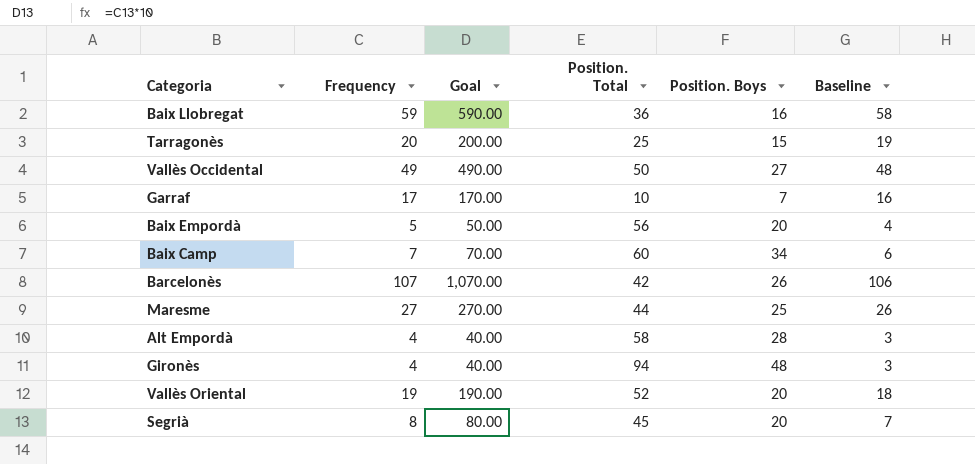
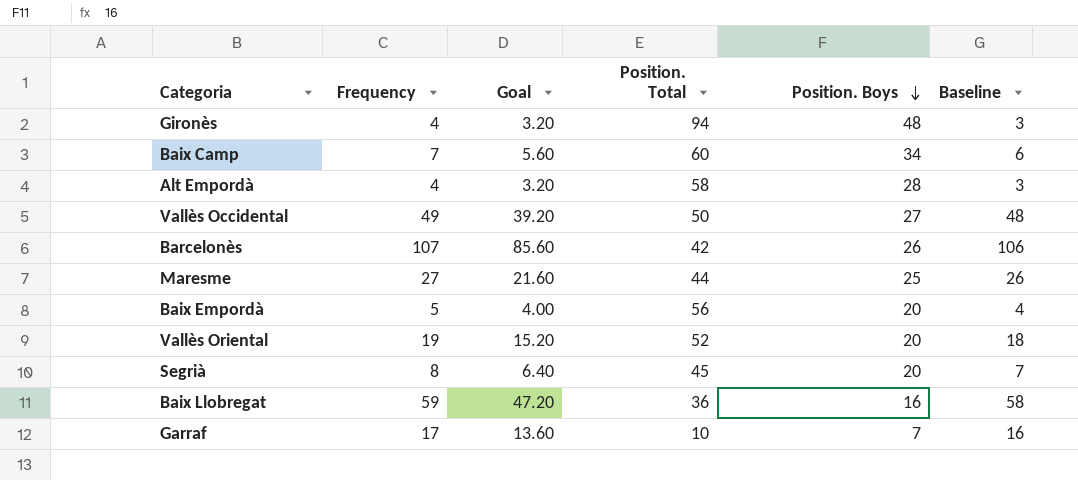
row order: none -> Position. Boys descending
column Goal | formula: [Frequency] * 10 -> [Frequency] * 0.8
row Tarragonès: 20 | 200.00 | 25 | 15 | 19 -> none

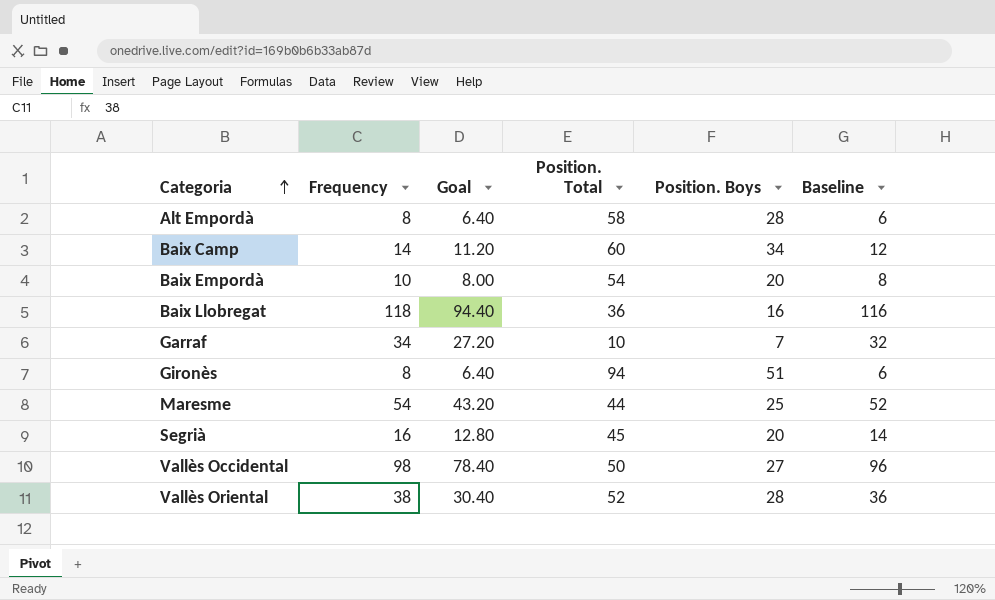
row order: Position. Boys descending -> Categoria ascending
column Baseline | formula: [Frequency] - 1 -> [Frequency] - 2
row Barcelonès: 107 | 85.60 | 42 | 26 | 106 -> none
Alt Empordà | Frequency: 4 -> 8
Alt Empordà | Goal: 3.20 -> 6.40
Baix Camp | Frequency: 7 -> 14
Baix Camp | Goal: 5.60 -> 11.20
Baix Empordà | Frequency: 5 -> 10
Baix Empordà | Goal: 4.00 -> 8.00
Baix Empordà | Position. Total: 56 -> 54
Baix Llobregat | Frequency: 59 -> 118
Baix Llobregat | Goal: 47.20 -> 94.40
Garraf | Frequency: 17 -> 34
Garraf | Goal: 13.60 -> 27.20
Gironès | Frequency: 4 -> 8
Gironès | Goal: 3.20 -> 6.40
Gironès | Position. Boys: 48 -> 51
Maresme | Frequency: 27 -> 54
Maresme | Goal: 21.60 -> 43.20
Segrià | Frequency: 8 -> 16
Segrià | Goal: 6.40 -> 12.80
Vallès Occidental | Frequency: 49 -> 98
Vallès Occidental | Goal: 39.20 -> 78.40
Vallès Oriental | Frequency: 19 -> 38
Vallès Oriental | Goal: 15.20 -> 30.40
Vallès Oriental | Position. Boys: 20 -> 28

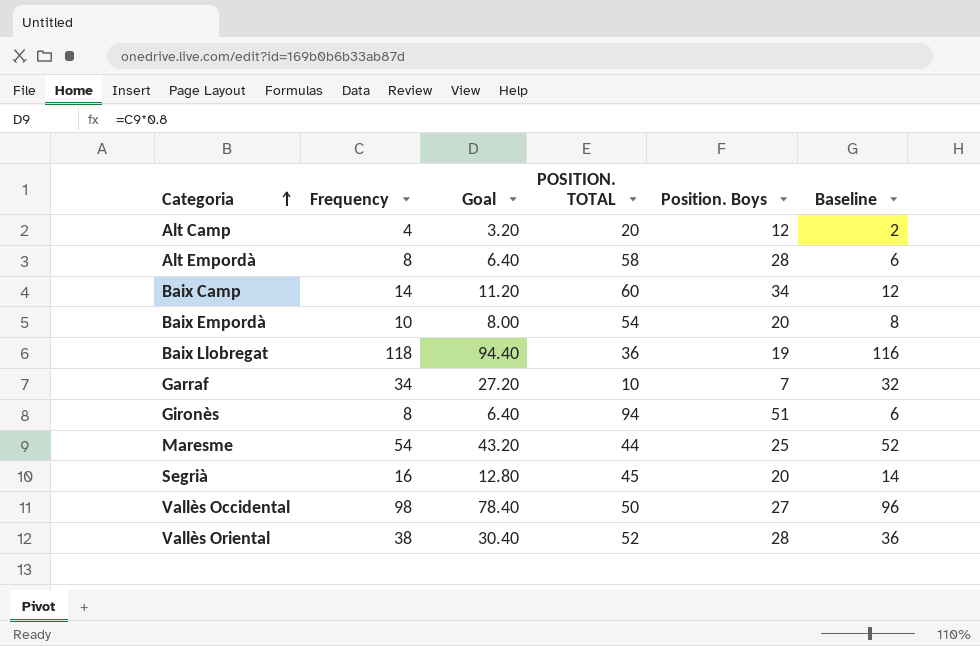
column name: Position. Total -> POSITION. TOTAL
row Alt Camp: none -> 4 | 3.20 | 20 | 12 | 2
Baix Llobregat | Position. Boys: 16 -> 19

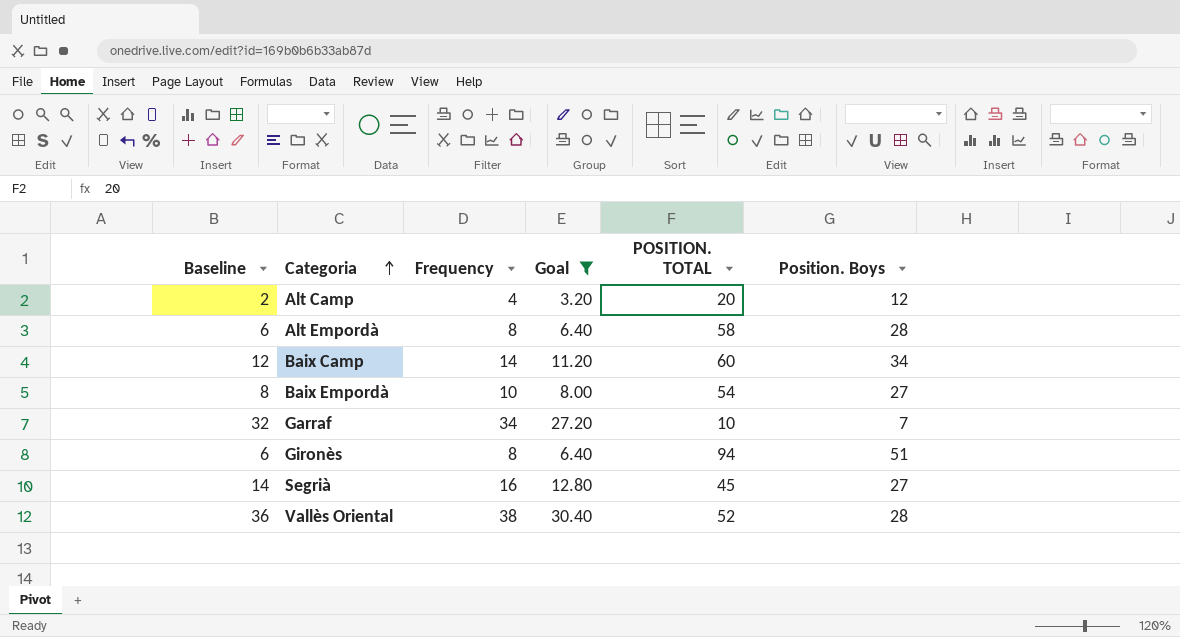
filter: none -> Goal <= 30.40
column Baseline | position: 6 -> 1
Baix Empordà | Position. Boys: 20 -> 27
Segrià | Position. Boys: 20 -> 27

